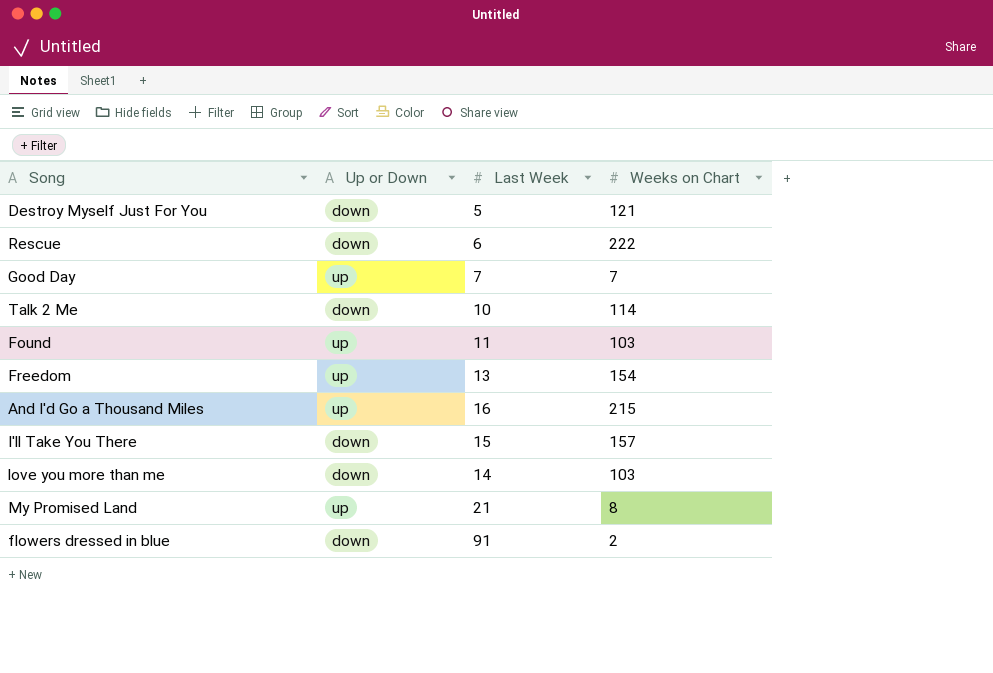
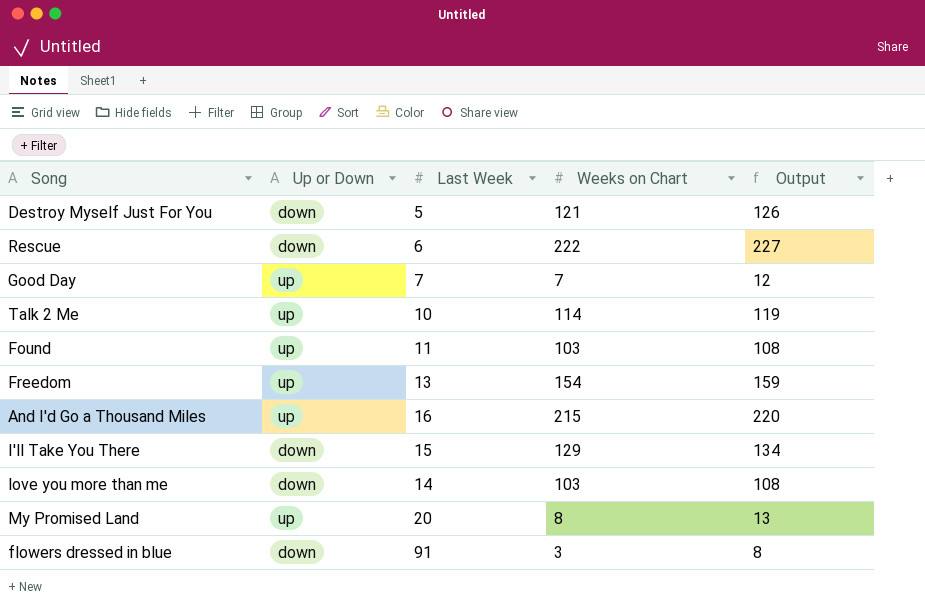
column Output | formula: none -> [Weeks on Chart] + 5
Talk 2 Me | Up or Down: down -> up
I'll Take You There | Weeks on Chart: 157 -> 129
My Promised Land | Last Week: 21 -> 20
flowers dressed in blue | Weeks on Chart: 2 -> 3

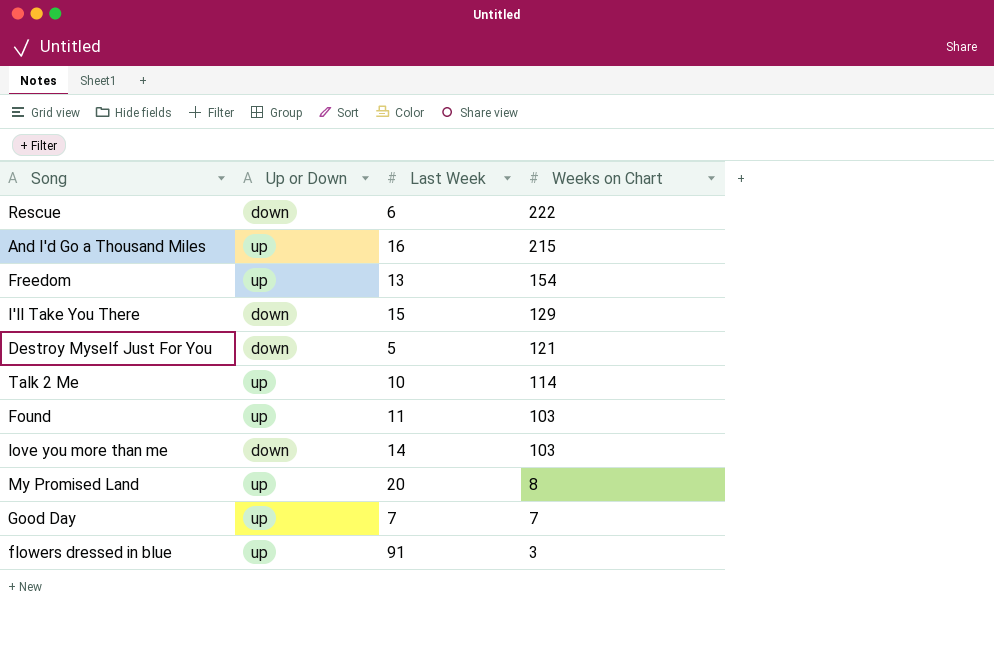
row order: none -> Weeks on Chart descending
column Output | formula: [Weeks on Chart] + 5 -> none
flowers dressed in blue | Up or Down: down -> up

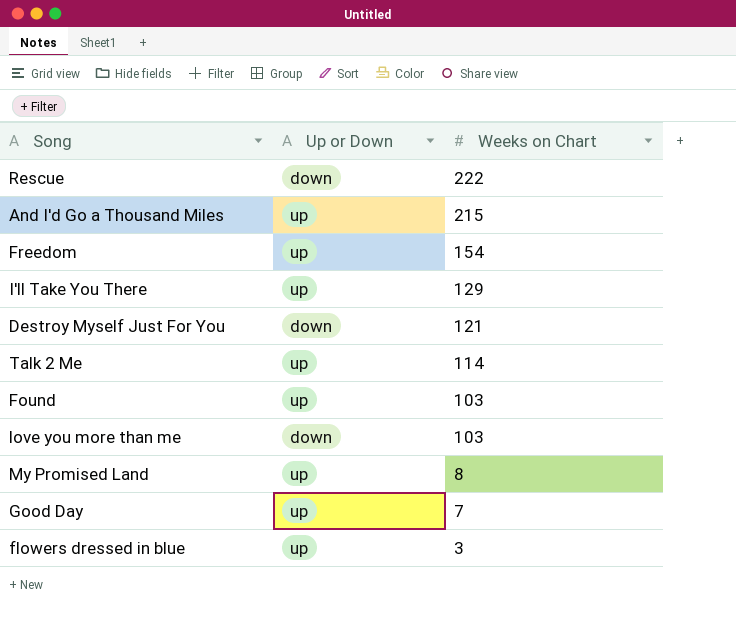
column Last Week | position: 3 -> none
I'll Take You There | Up or Down: down -> up

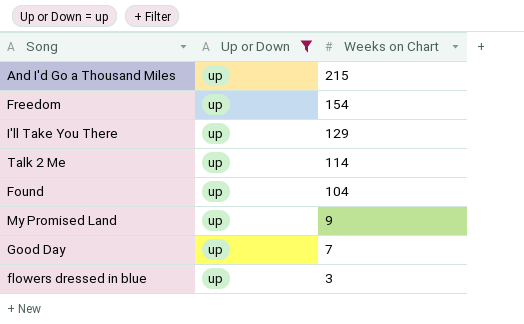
filter: none -> Up or Down = up
Found | Weeks on Chart: 103 -> 104
My Promised Land | Weeks on Chart: 8 -> 9

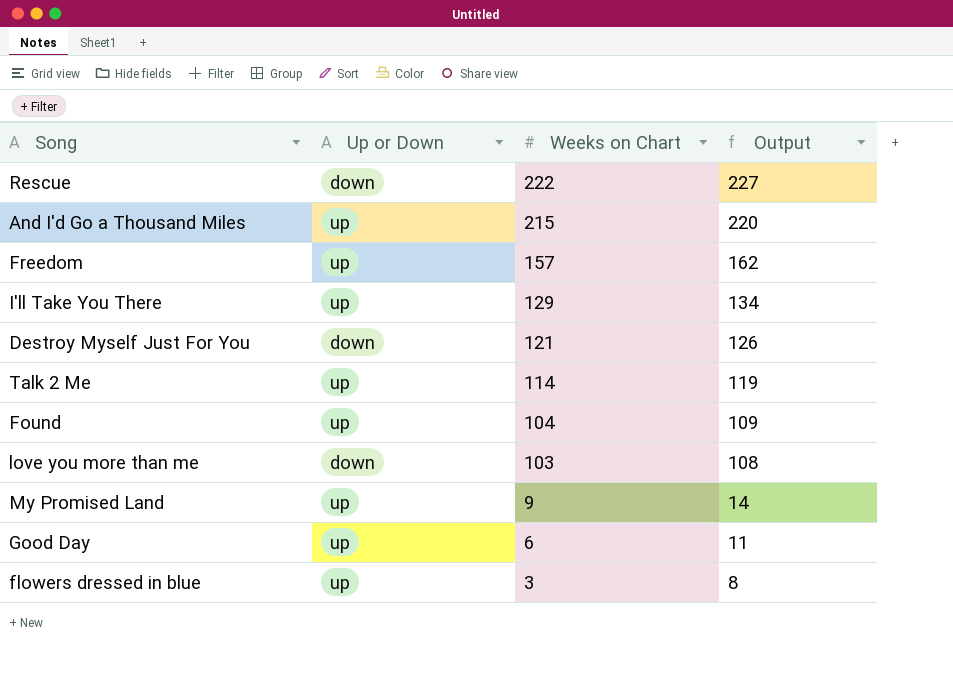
filter: Up or Down = up -> none
column Output | formula: none -> [Weeks on Chart] + 5
Freedom | Weeks on Chart: 154 -> 157
Good Day | Weeks on Chart: 7 -> 6

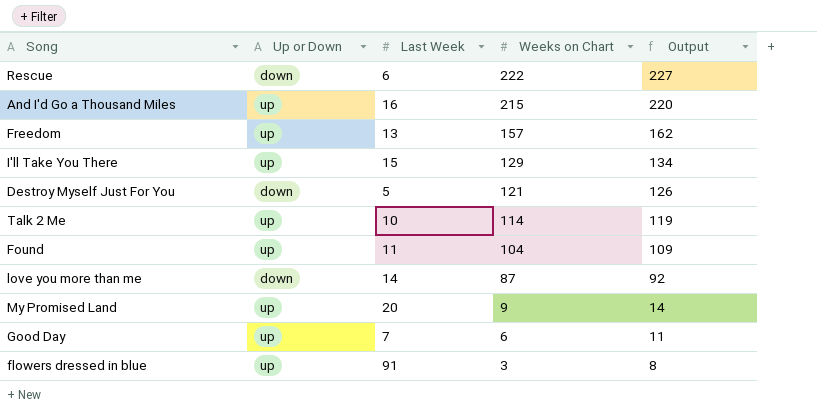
column Last Week | position: none -> 3
love you more than me | Weeks on Chart: 103 -> 87
love you more than me | Output: 108 -> 92

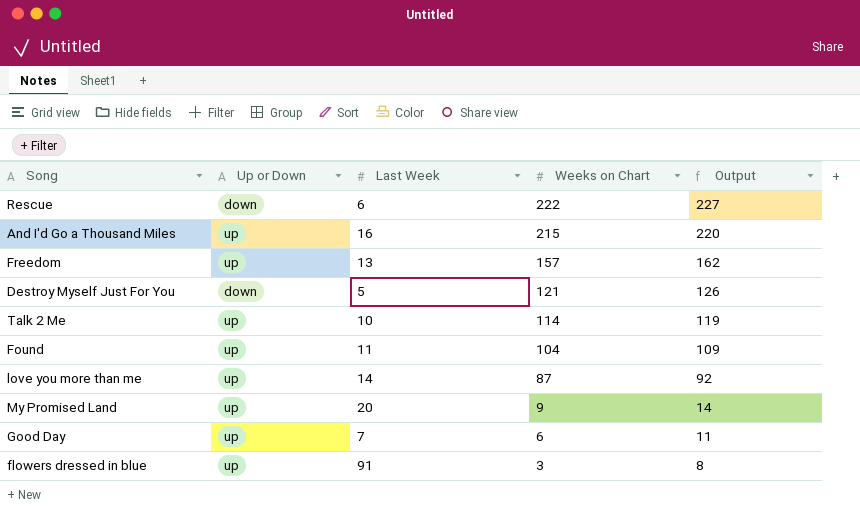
row I'll Take You There: up | 15 | 129 | 134 -> none
love you more than me | Up or Down: down -> up

